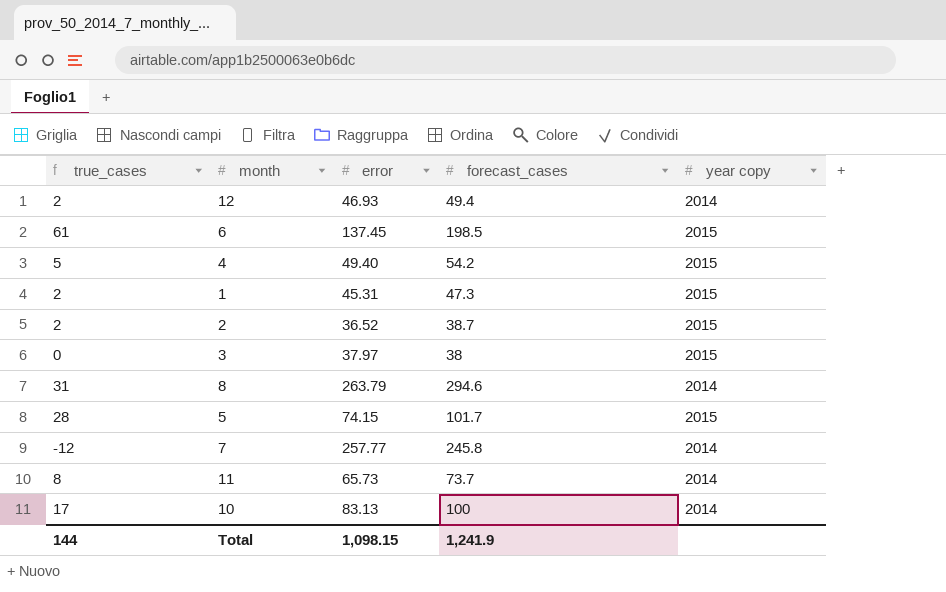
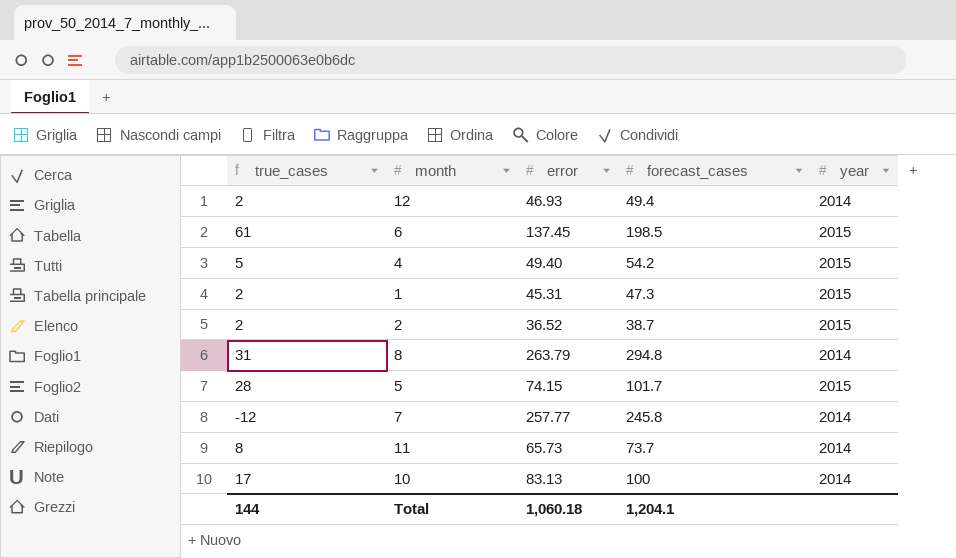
column name: year copy -> year
row 3: 0 | 37.97 | 38 | 2015 -> none
8 | forecast_cases: 294.6 -> 294.8
Total | error: 1,098.15 -> 1,060.18
Total | forecast_cases: 1,241.9 -> 1,204.1

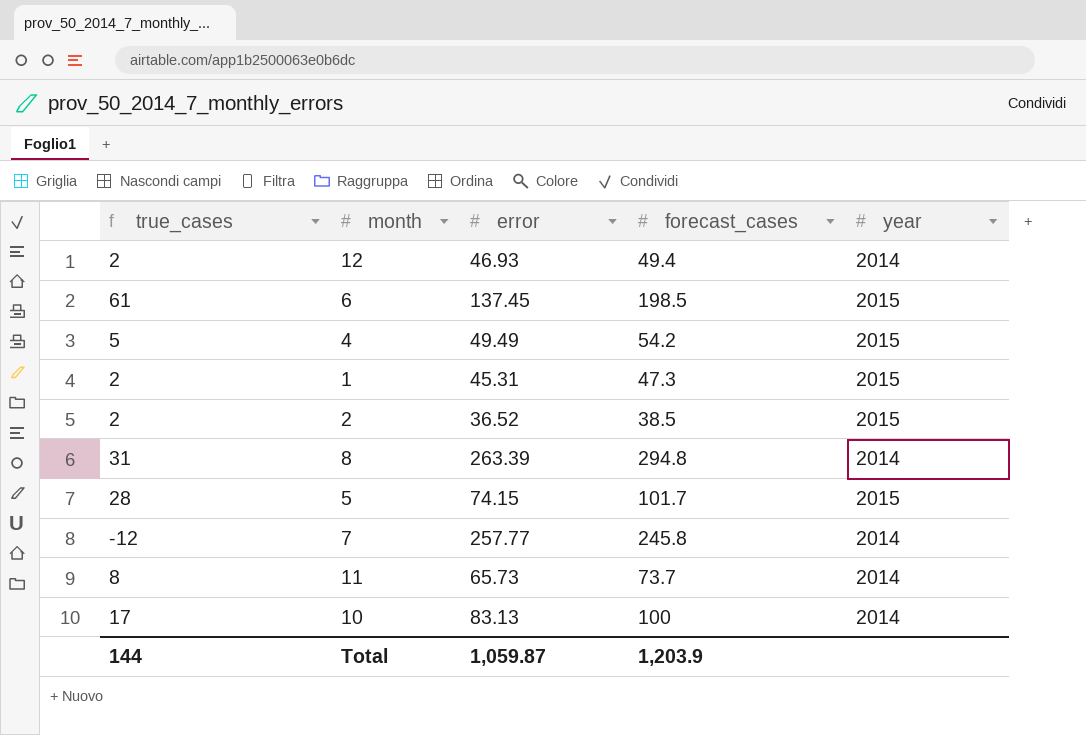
4 | error: 49.40 -> 49.49
2 | forecast_cases: 38.7 -> 38.5
8 | error: 263.79 -> 263.39
Total | error: 1,060.18 -> 1,059.87
Total | forecast_cases: 1,204.1 -> 1,203.9

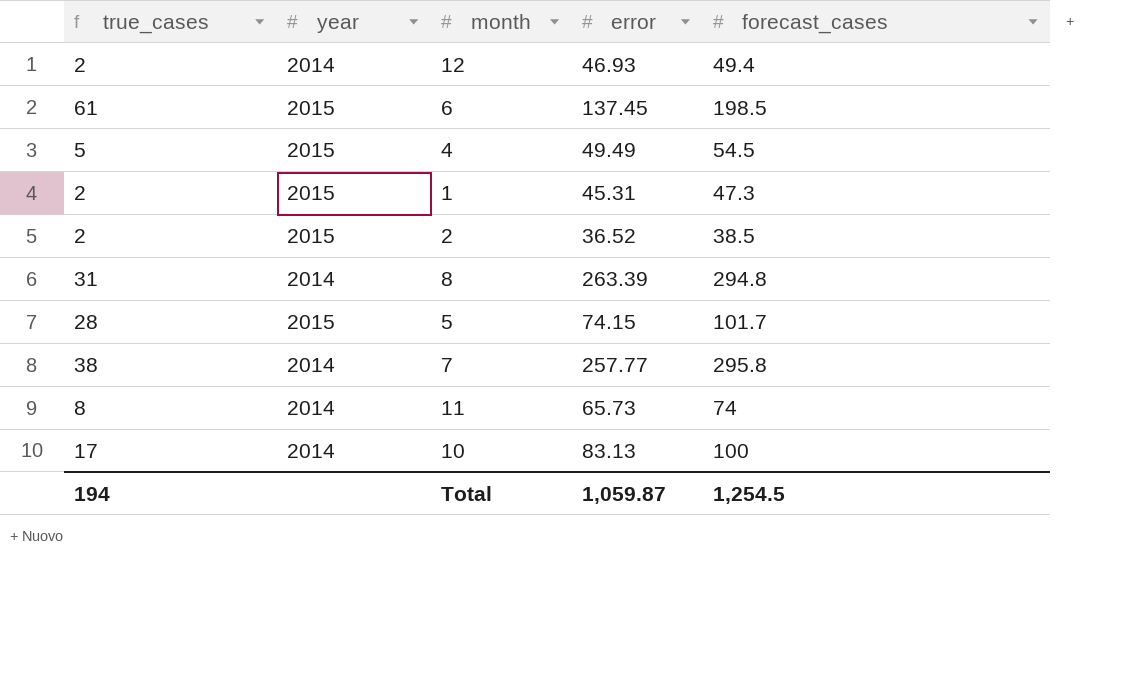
column year | position: 5 -> 2
4 | forecast_cases: 54.2 -> 54.5
7 | true_cases: -12 -> 38
7 | forecast_cases: 245.8 -> 295.8
11 | forecast_cases: 73.7 -> 74
Total | true_cases: 144 -> 194
Total | forecast_cases: 1,203.9 -> 1,254.5

